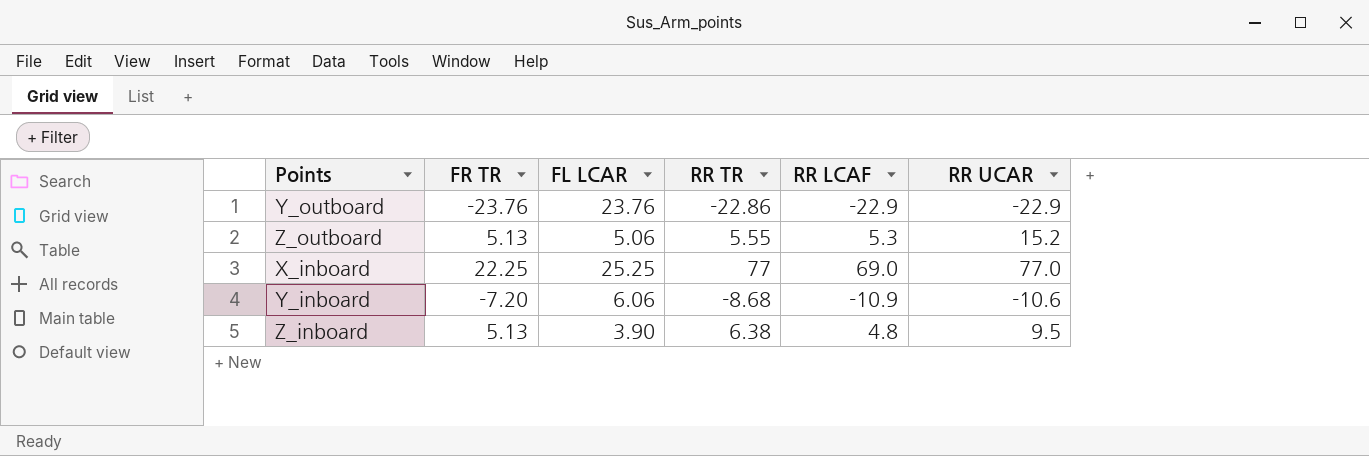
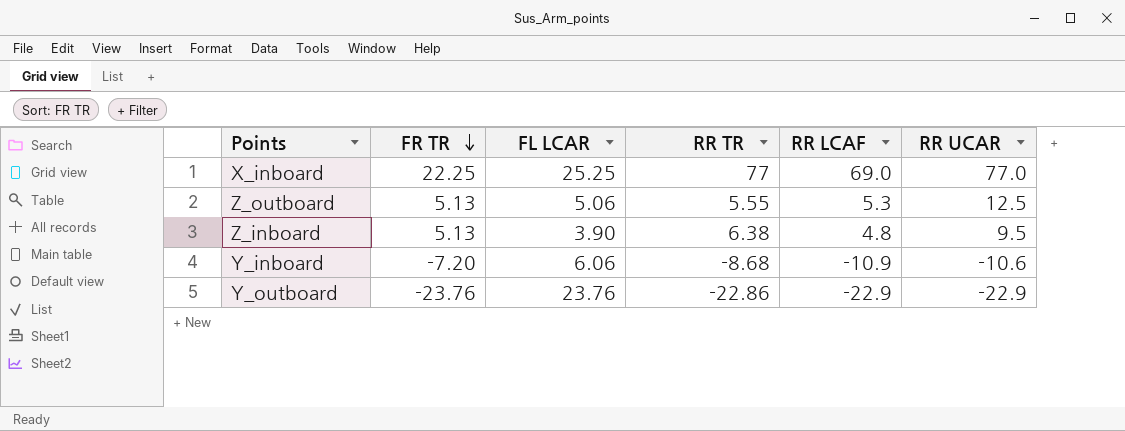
row order: none -> FR TR descending
Z_outboard | RR UCAR: 15.2 -> 12.5

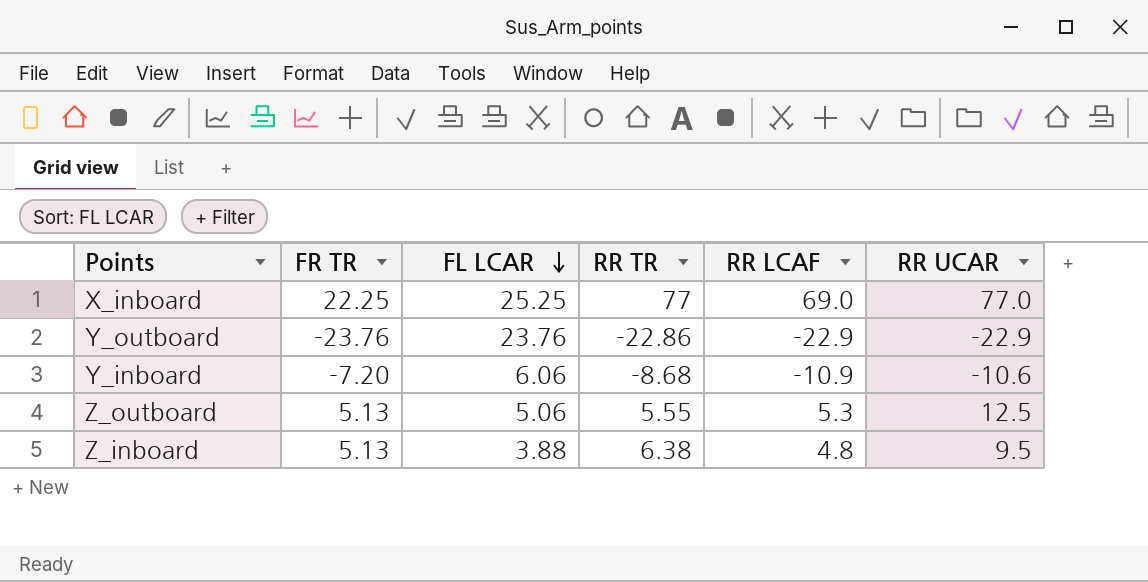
row order: FR TR descending -> FL LCAR descending
Z_inboard | FL LCAR: 3.90 -> 3.88

